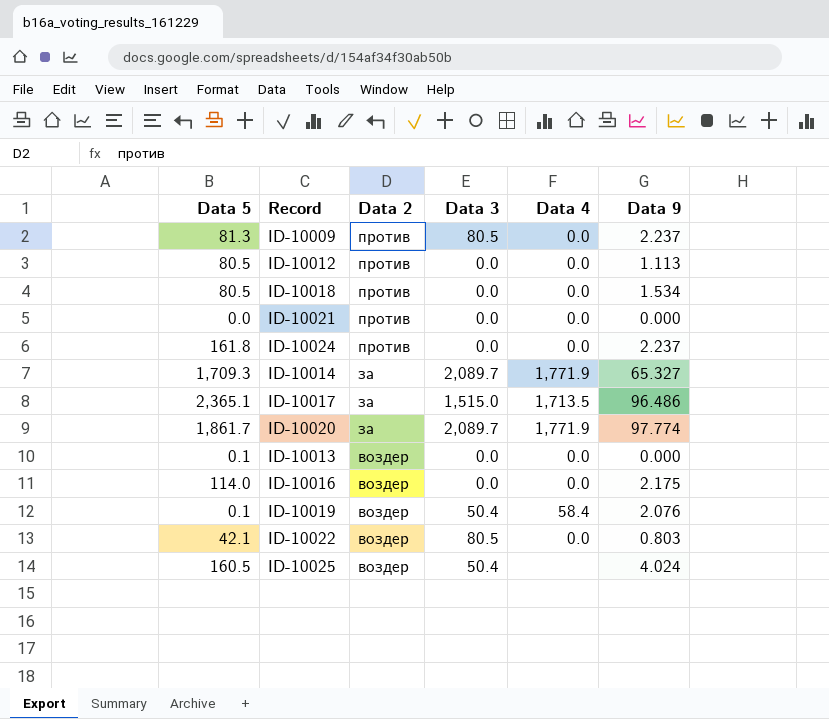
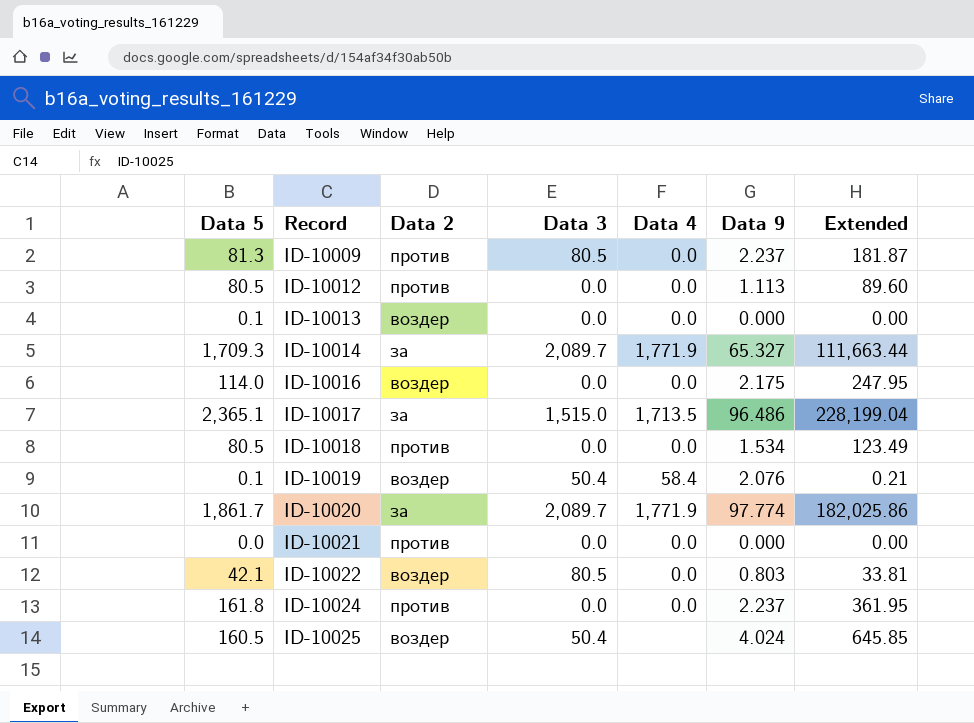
row order: Data 2 descending -> Record ascending
column Extended | formula: none -> [Data 5] * [Data 9]

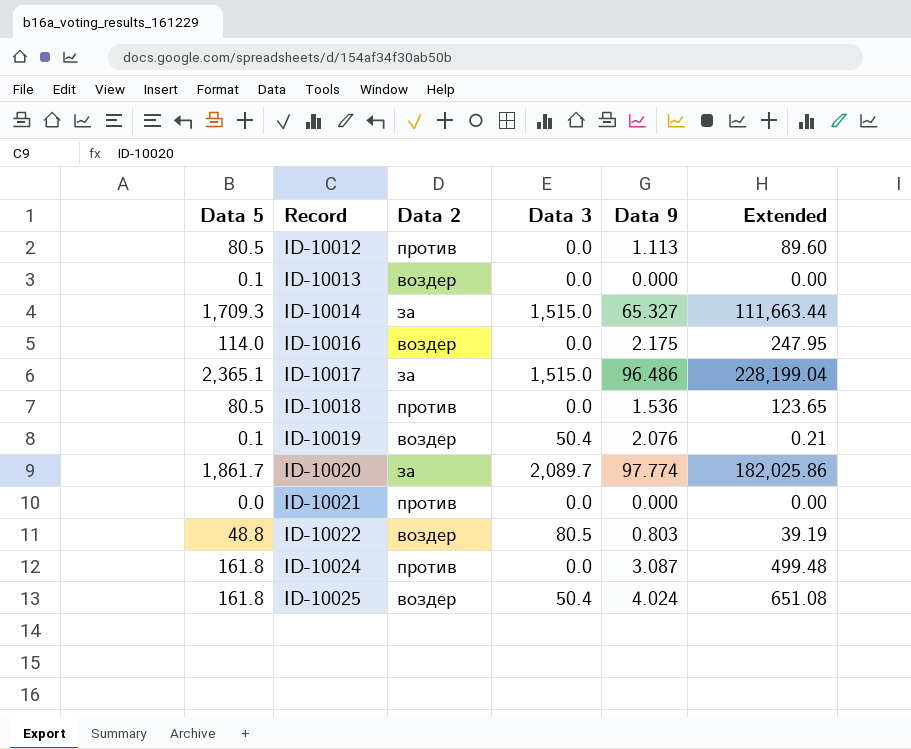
column Data 4 | position: 5 -> none
row ID-10009: 81.3 | против | 80.5 | 0.0 | 2.237 | 181.87 -> none
ID-10014 | Data 3: 2,089.7 -> 1,515.0
ID-10018 | Data 9: 1.534 -> 1.536
ID-10018 | Extended: 123.49 -> 123.65
ID-10022 | Data 5: 42.1 -> 48.8
ID-10022 | Extended: 33.81 -> 39.19
ID-10024 | Data 9: 2.237 -> 3.087
ID-10024 | Extended: 361.95 -> 499.48
ID-10025 | Data 5: 160.5 -> 161.8
ID-10025 | Extended: 645.85 -> 651.08

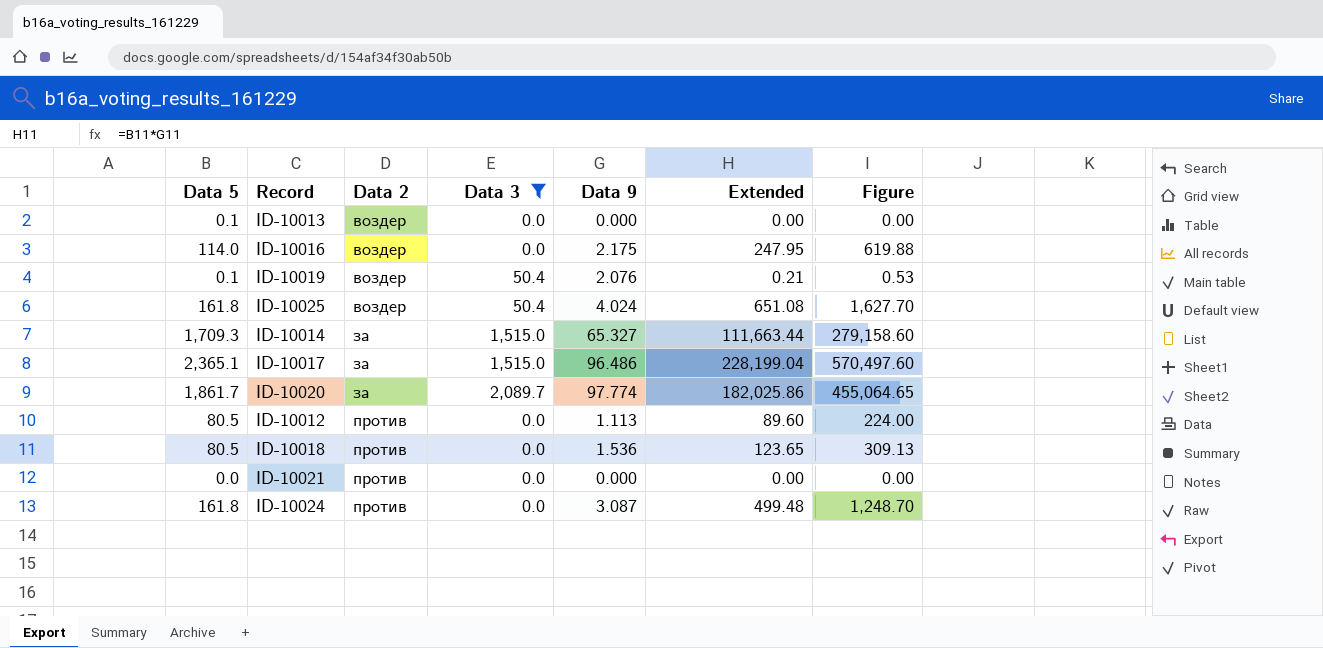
filter: none -> Data 3 != 80.5
row order: Record ascending -> Data 2 ascending
column Figure | formula: none -> [Extended] * 2.5

